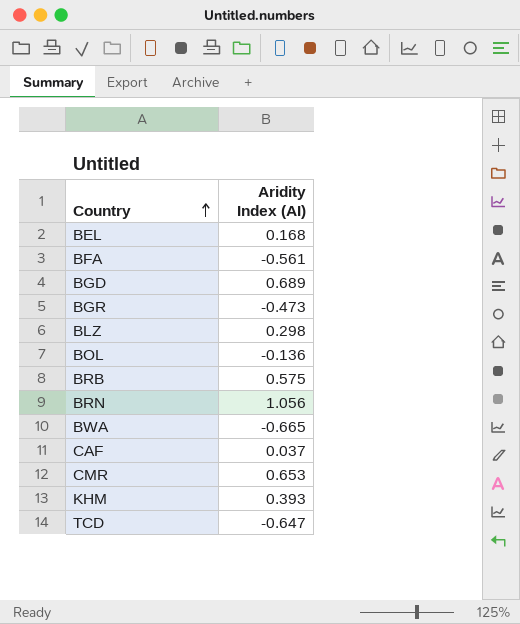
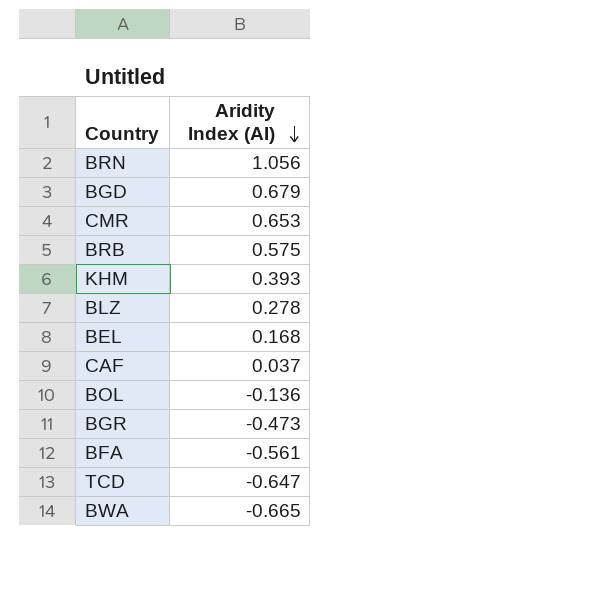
row order: Country ascending -> Aridity Index (AI) descending
BGD | Aridity Index (AI): 0.689 -> 0.679
BLZ | Aridity Index (AI): 0.298 -> 0.278

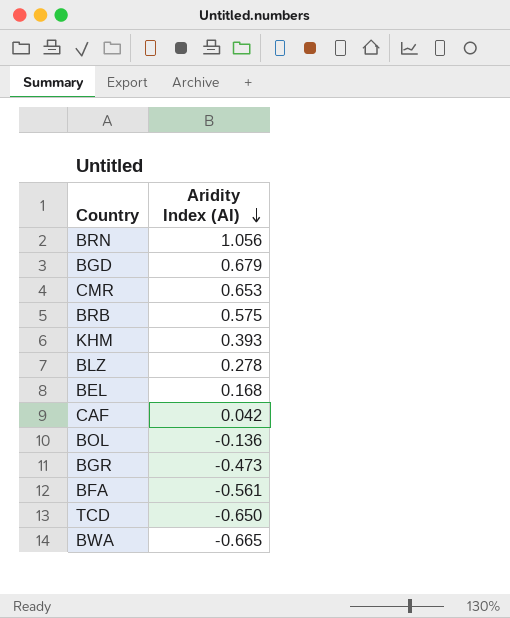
CAF | Aridity Index (AI): 0.037 -> 0.042
TCD | Aridity Index (AI): -0.647 -> -0.650

